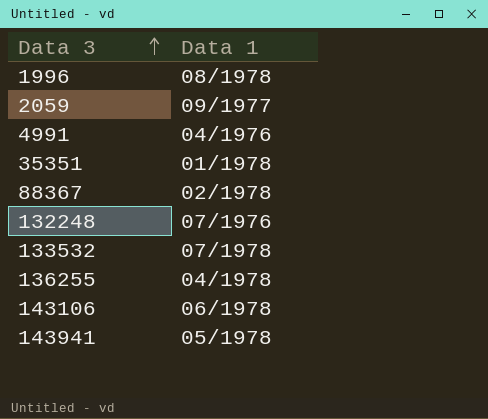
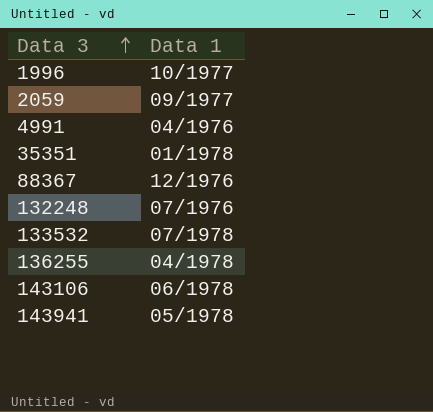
1996 | Data 1: 08/1978 -> 10/1977
88367 | Data 1: 02/1978 -> 12/1976

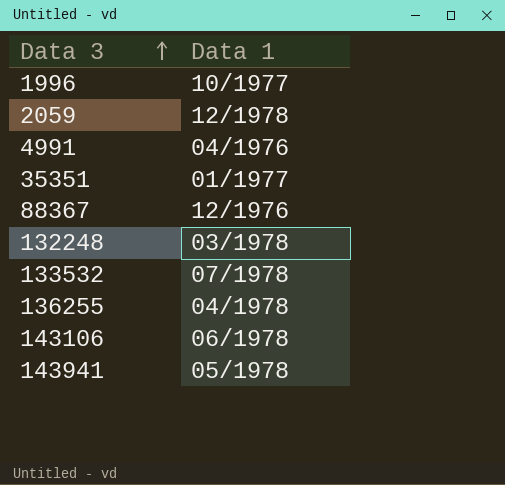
2059 | Data 1: 09/1977 -> 12/1978
35351 | Data 1: 01/1978 -> 01/1977
132248 | Data 1: 07/1976 -> 03/1978

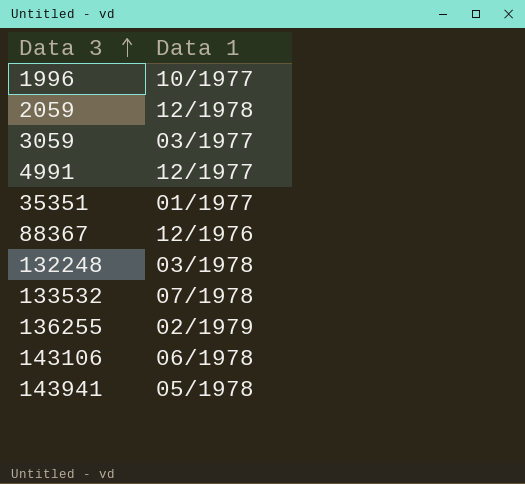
row 3059: none -> 03/1977
4991 | Data 1: 04/1976 -> 12/1977
136255 | Data 1: 04/1978 -> 02/1979

